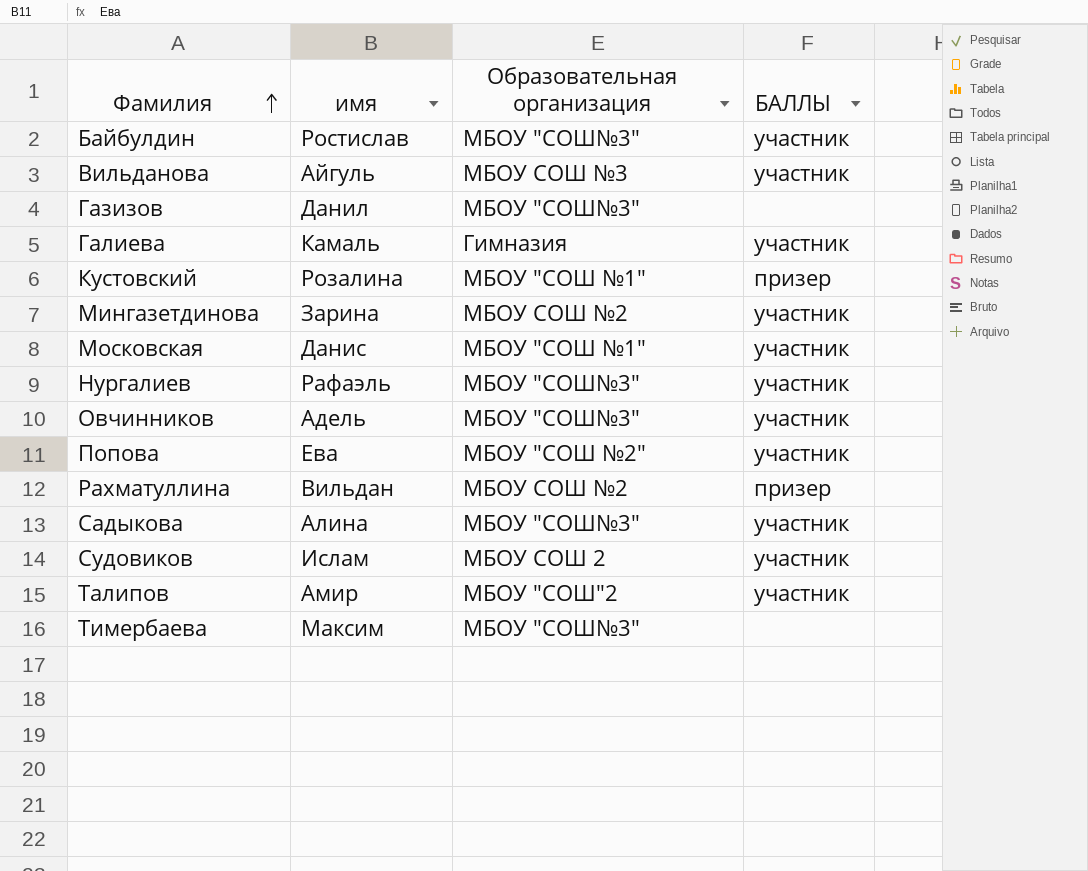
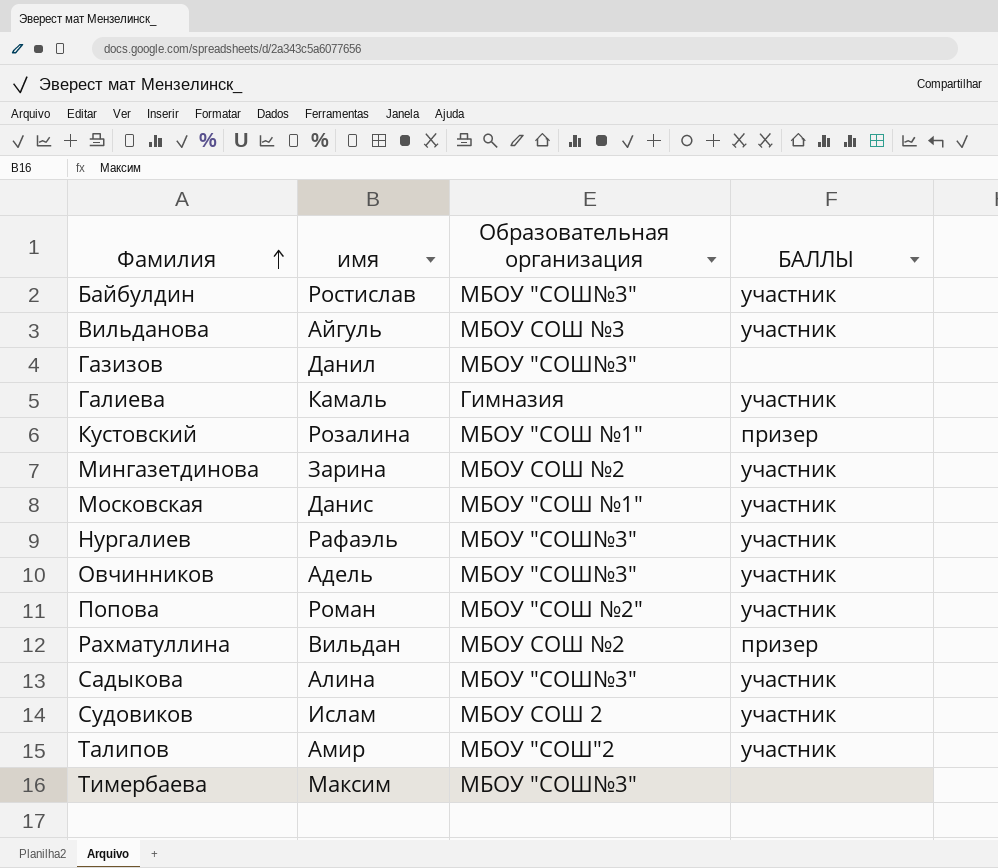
Попова | имя: Ева -> Роман

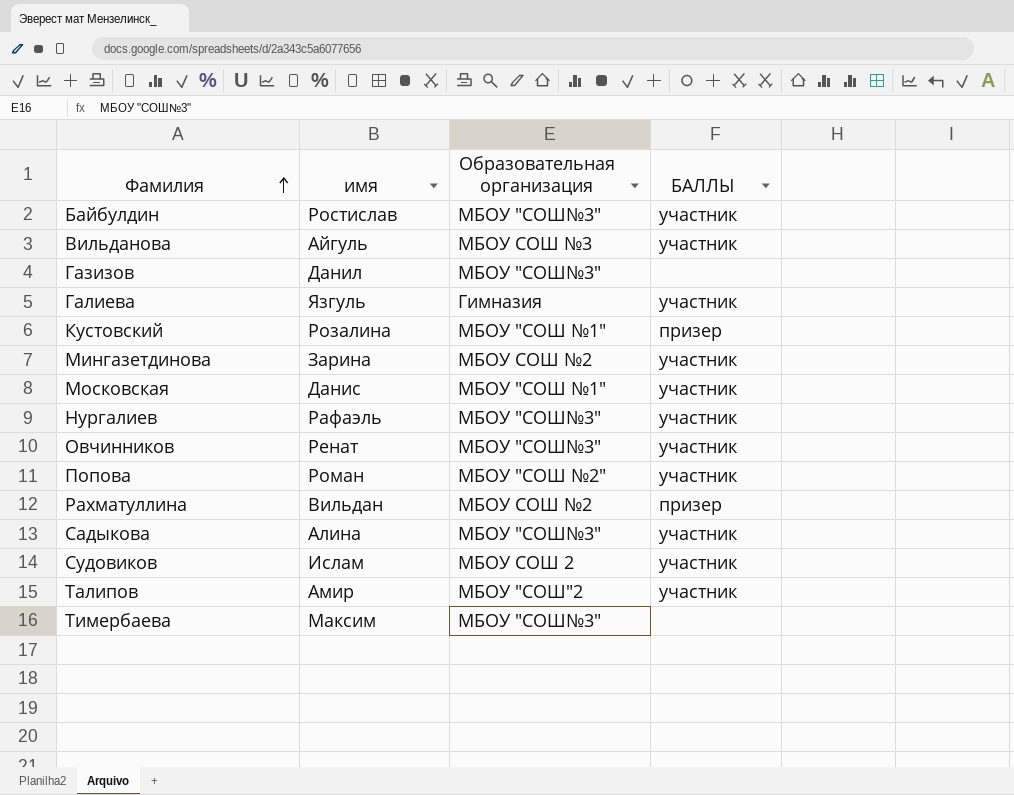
Галиева | имя: Камаль -> Язгуль
Овчинников | имя: Адель -> Ренат

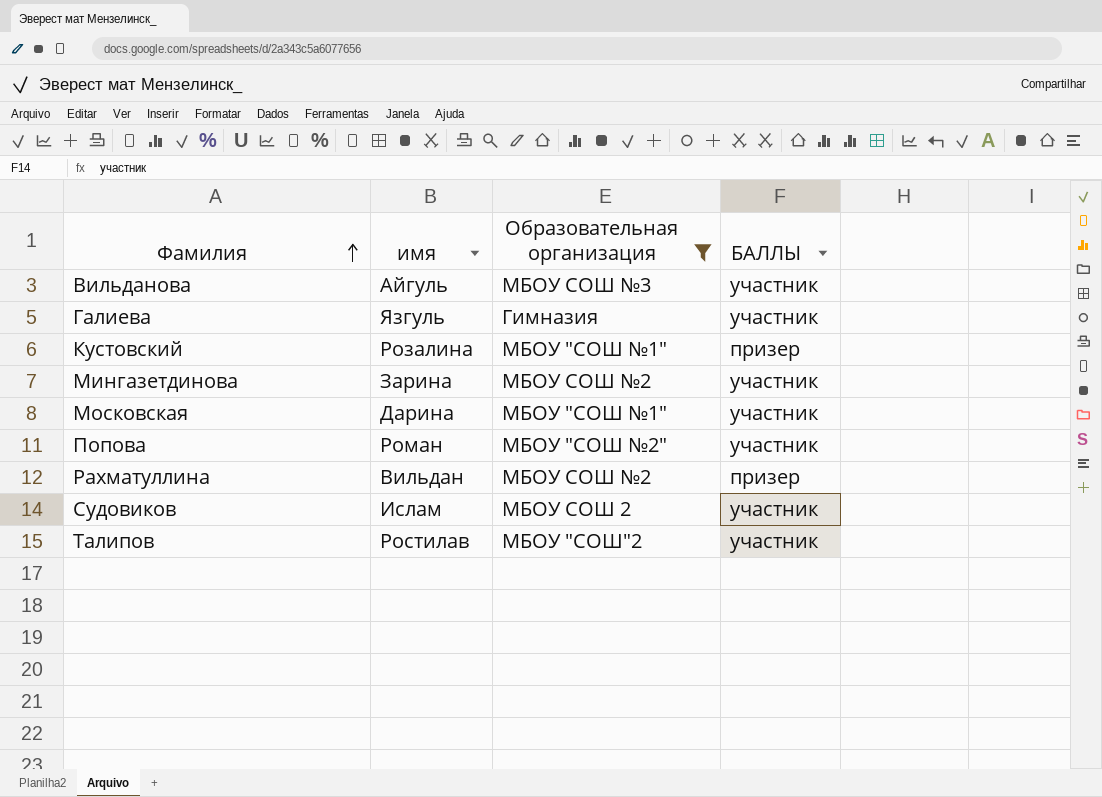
filter: none -> Образовательная организация != МБОУ "СОШ№3"
Московская | имя: Данис -> Дарина
Талипов | имя: Амир -> Ростилав

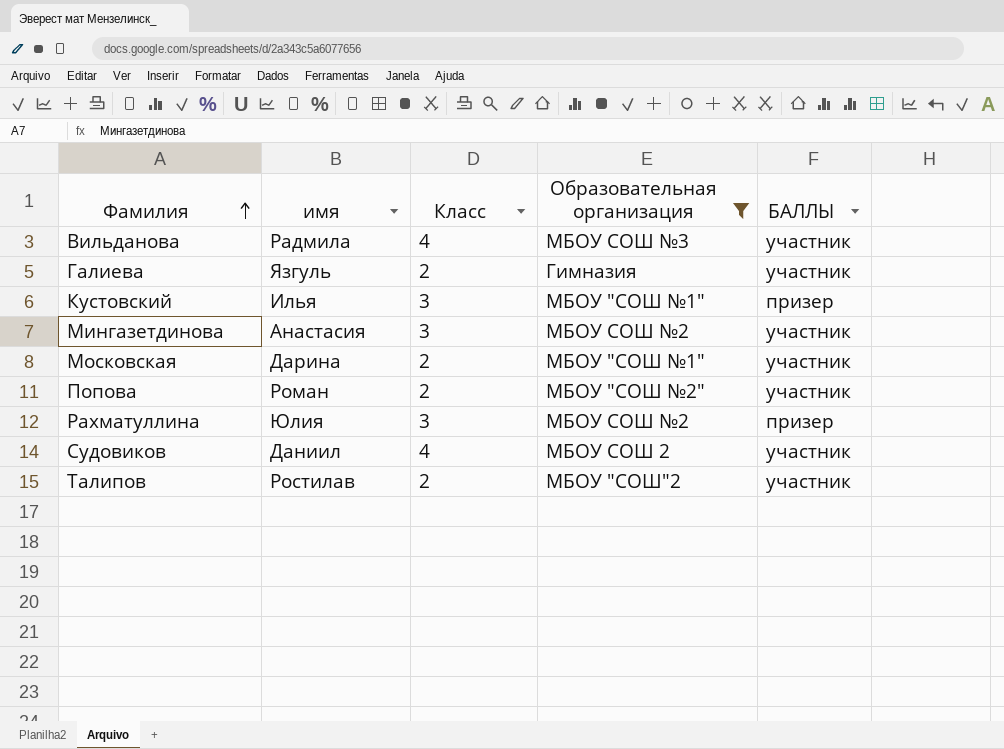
column Класс | position: none -> 3
Вильданова | имя: Айгуль -> Радмила
Кустовский | имя: Розалина -> Илья
Мингазетдинова | имя: Зарина -> Анастасия
Рахматуллина | имя: Вильдан -> Юлия
Судовиков | имя: Ислам -> Даниил

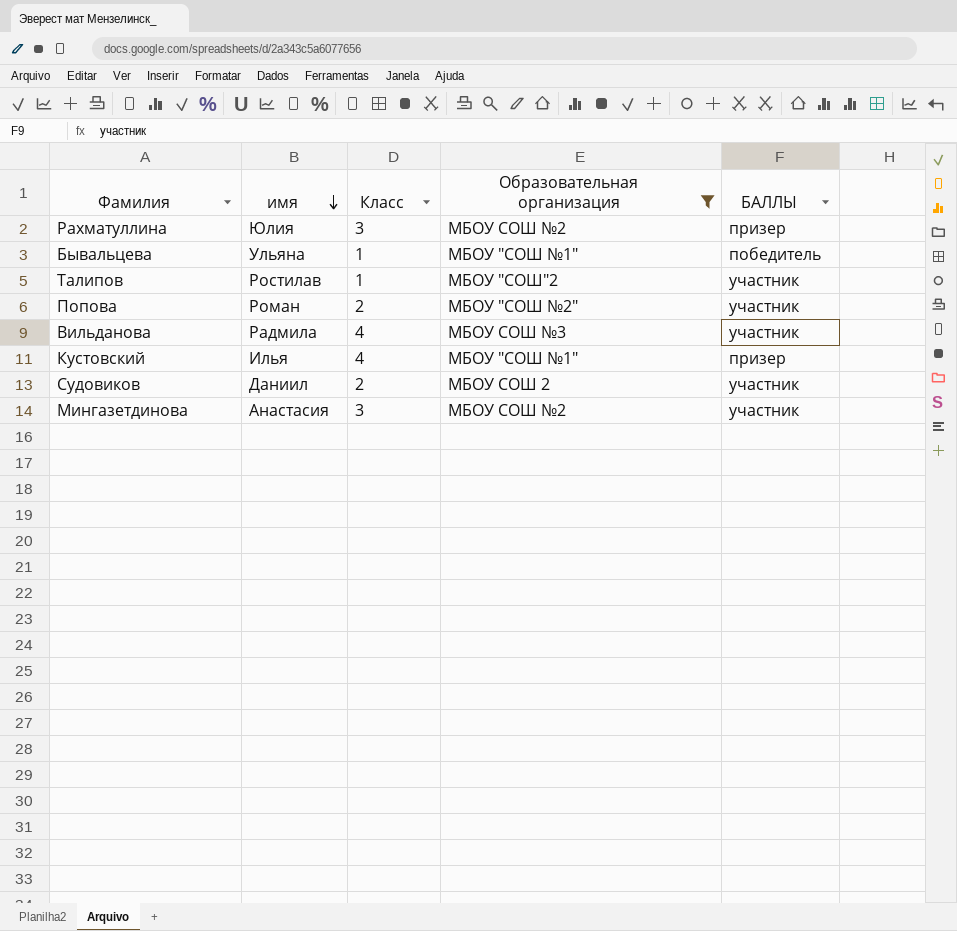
row order: Фамилия ascending -> имя descending
row Галиева: Язгуль | 2 | Гимназия | участник -> none
row Московская: Дарина | 2 | МБОУ "СОШ №1" | участник -> none
row Бывальцева: none -> Ульяна | 1 | МБОУ "СОШ №1" | победитель
Талипов | Класс: 2 -> 1
Кустовский | Класс: 3 -> 4
Судовиков | Класс: 4 -> 2

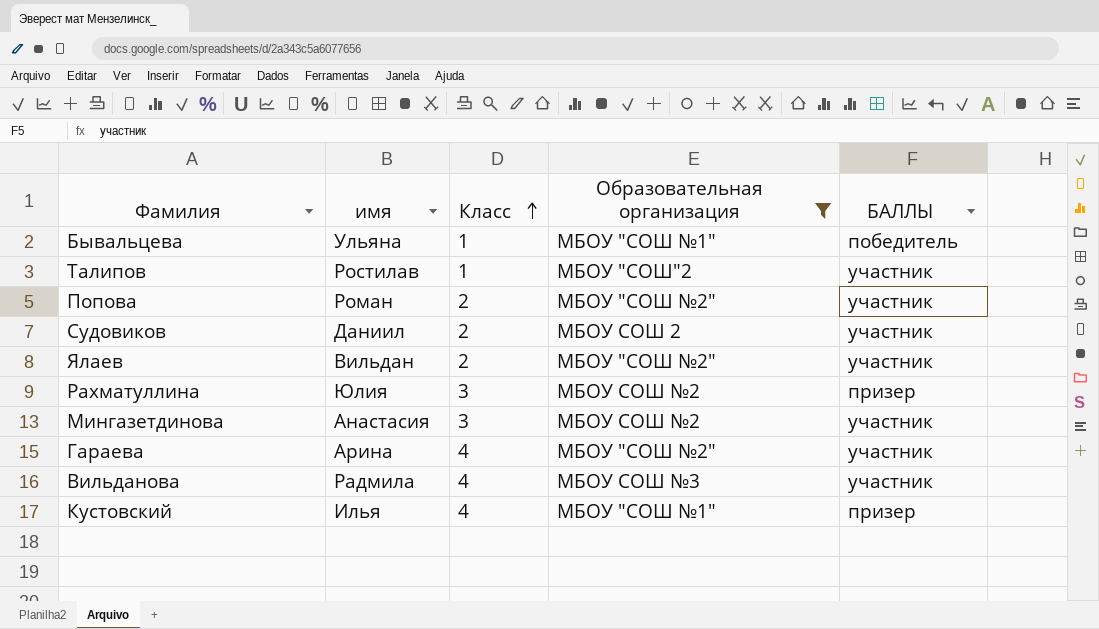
row order: имя descending -> Класс ascending
row Ялаев: none -> Вильдан | 2 | МБОУ "СОШ №2" | участник
row Гараева: none -> Арина | 4 | МБОУ "СОШ №2" | участник

